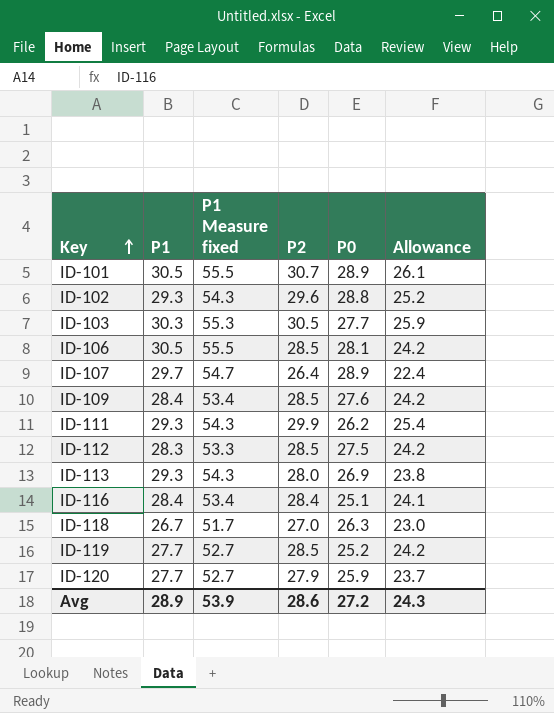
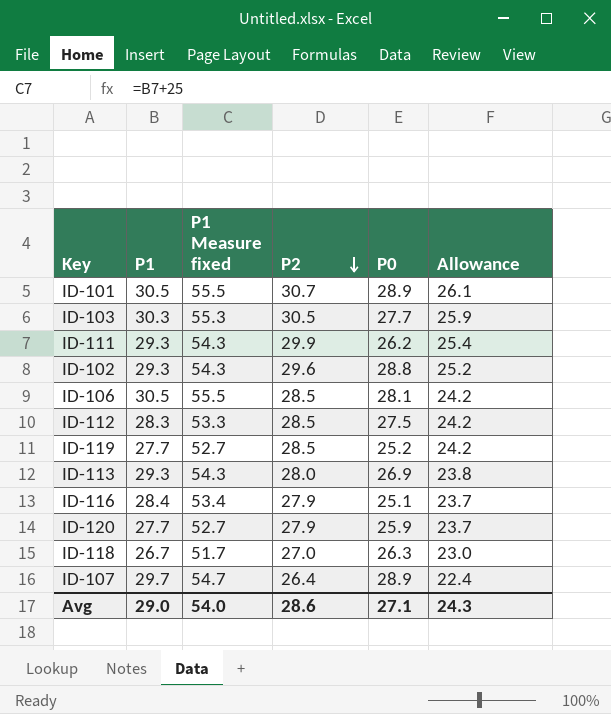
row order: Key ascending -> P2 descending
row ID-109: 28.4 | 53.4 | 28.5 | 27.6 | 24.2 -> none
ID-116 | P2: 28.4 -> 27.9
ID-116 | Allowance: 24.1 -> 23.7
Avg | P1: 28.9 -> 29.0
Avg | P1 Measure fixed: 53.9 -> 54.0
Avg | P0: 27.2 -> 27.1

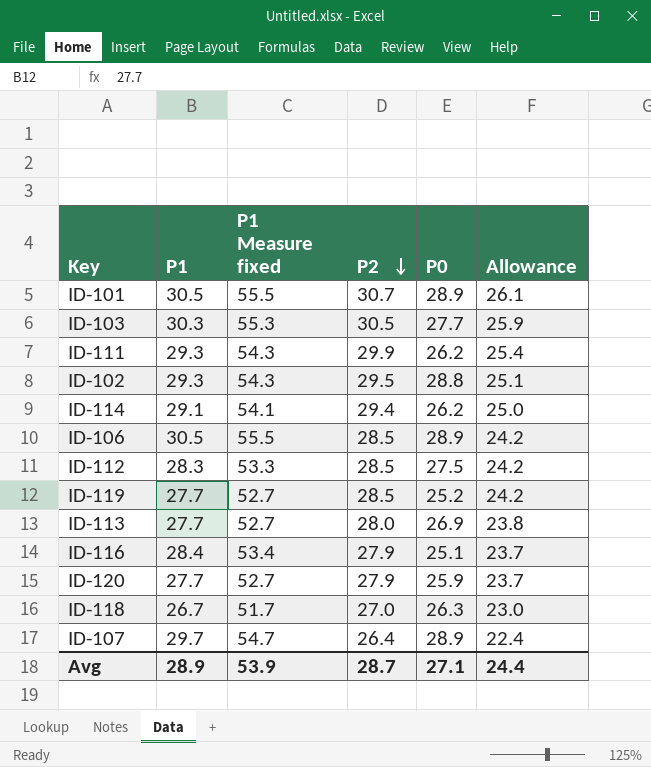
ID-102 | P2: 29.6 -> 29.5
ID-102 | Allowance: 25.2 -> 25.1
row ID-114: none -> 29.1 | 54.1 | 29.4 | 26.2 | 25.0
ID-106 | P0: 28.1 -> 28.9
ID-113 | P1: 29.3 -> 27.7
ID-113 | P1 Measure fixed: 54.3 -> 52.7
Avg | P1: 29.0 -> 28.9
Avg | P1 Measure fixed: 54.0 -> 53.9
Avg | P2: 28.6 -> 28.7
Avg | Allowance: 24.3 -> 24.4

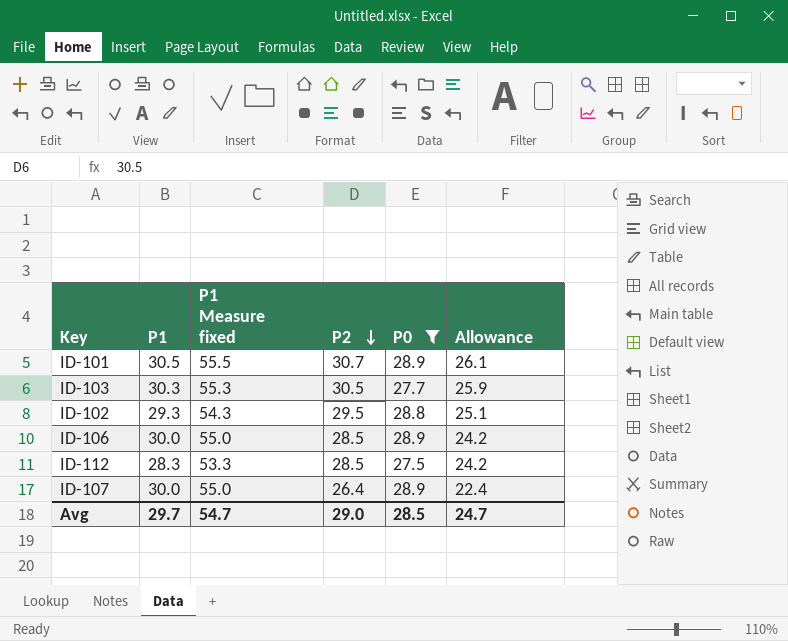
filter: none -> P0 >= 27.5
ID-106 | P1: 30.5 -> 30.0
ID-106 | P1 Measure fixed: 55.5 -> 55.0
ID-107 | P1: 29.7 -> 30.0
ID-107 | P1 Measure fixed: 54.7 -> 55.0
Avg | P1: 28.9 -> 29.7
Avg | P1 Measure fixed: 53.9 -> 54.7
Avg | P2: 28.7 -> 29.0
Avg | P0: 27.1 -> 28.5
Avg | Allowance: 24.4 -> 24.7

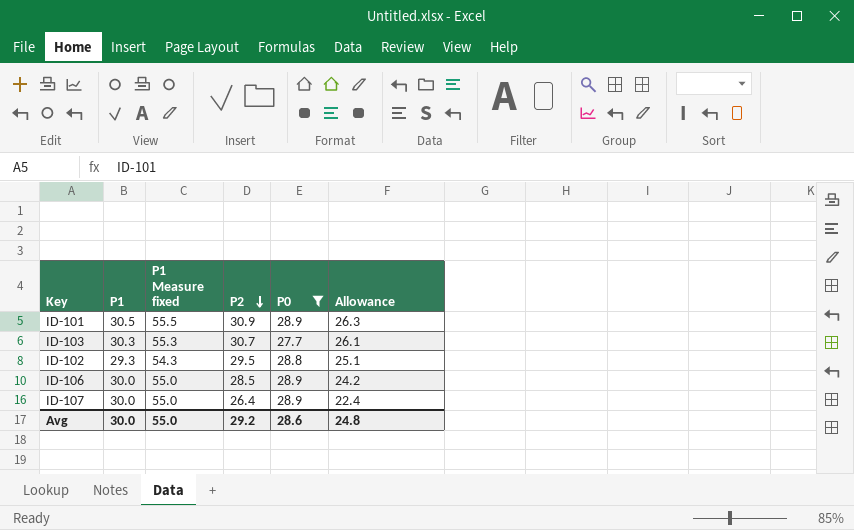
row ID-112: 28.3 | 53.3 | 28.5 | 27.5 | 24.2 -> none
ID-101 | P2: 30.7 -> 30.9
ID-101 | Allowance: 26.1 -> 26.3
ID-103 | P2: 30.5 -> 30.7
ID-103 | Allowance: 25.9 -> 26.1
Avg | P1: 29.7 -> 30.0
Avg | P1 Measure fixed: 54.7 -> 55.0
Avg | P2: 29.0 -> 29.2
Avg | P0: 28.5 -> 28.6
Avg | Allowance: 24.7 -> 24.8

